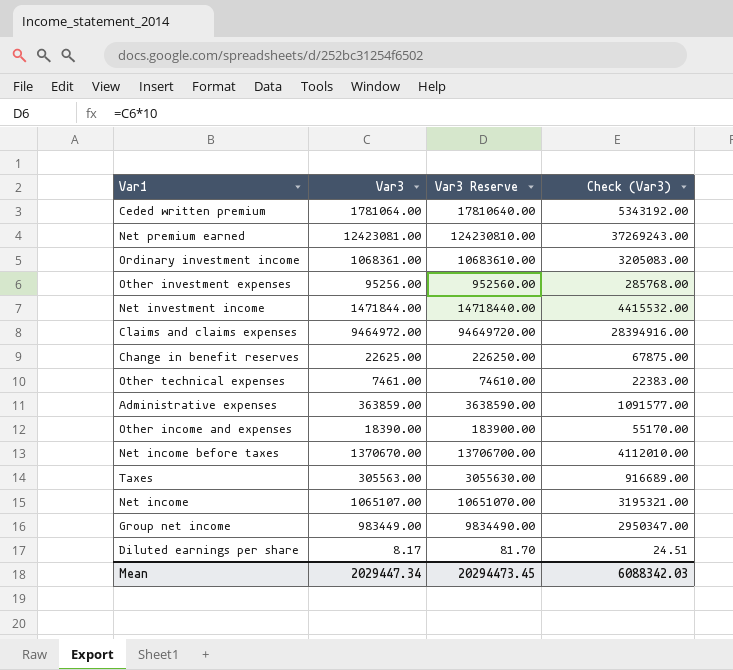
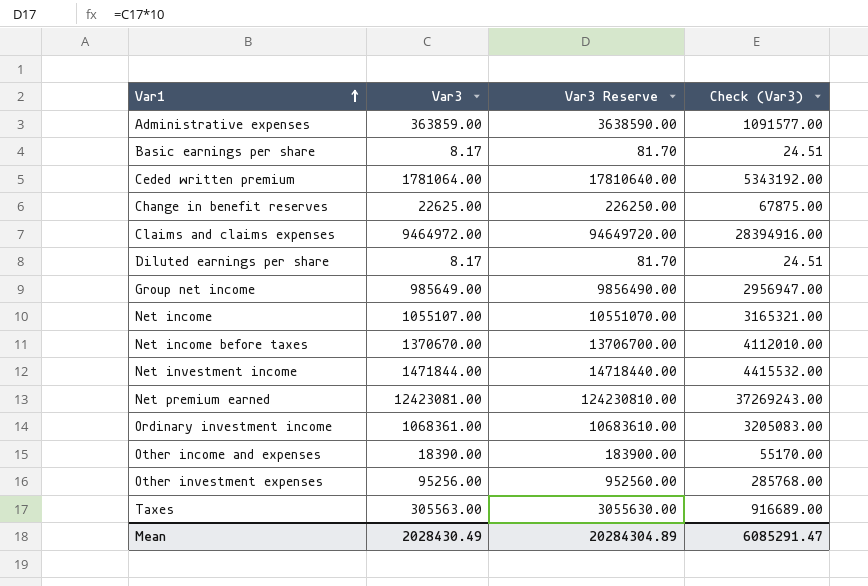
row order: none -> Var1 ascending
row Other technical expenses: 7461.00 | 74610.00 | 22383.00 -> none
row Basic earnings per share: none -> 8.17 | 81.70 | 24.51
Group net income | Var3: 983449.00 -> 985649.00
Group net income | Var3 Reserve: 9834490.00 -> 9856490.00
Group net income | Check (Var3): 2950347.00 -> 2956947.00
Net income | Var3: 1065107.00 -> 1055107.00
Net income | Var3 Reserve: 10651070.00 -> 10551070.00
Net income | Check (Var3): 3195321.00 -> 3165321.00
Mean | Var3: 2029447.34 -> 2028430.49
Mean | Var3 Reserve: 20294473.45 -> 20284304.89
Mean | Check (Var3): 6088342.03 -> 6085291.47

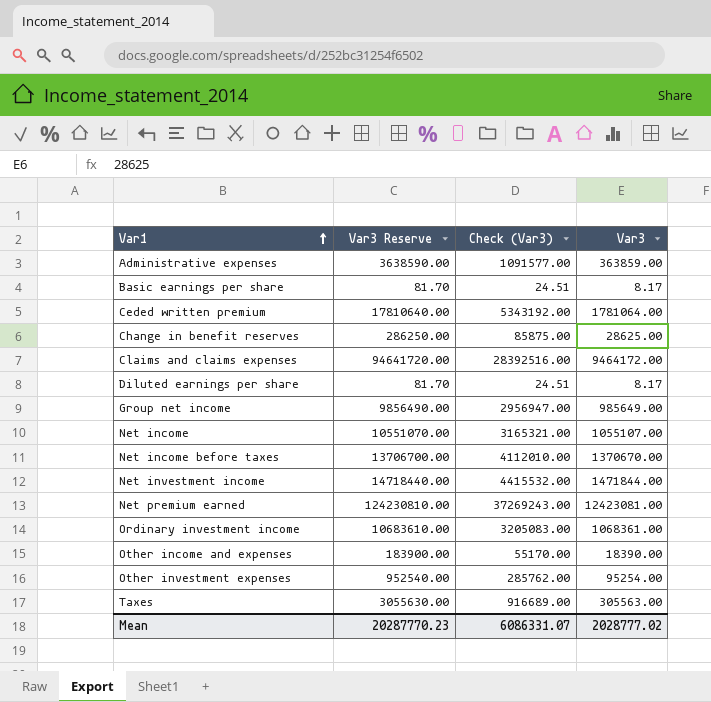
column Var3 | position: 2 -> 4
Change in benefit reserves | Var3 Reserve: 226250.00 -> 286250.00
Change in benefit reserves | Check (Var3): 67875.00 -> 85875.00
Change in benefit reserves | Var3: 22625.00 -> 28625.00
Claims and claims expenses | Var3 Reserve: 94649720.00 -> 94641720.00
Claims and claims expenses | Check (Var3): 28394916.00 -> 28392516.00
Claims and claims expenses | Var3: 9464972.00 -> 9464172.00
Other investment expenses | Var3 Reserve: 952560.00 -> 952540.00
Other investment expenses | Check (Var3): 285768.00 -> 285762.00
Other investment expenses | Var3: 95256.00 -> 95254.00
Mean | Var3 Reserve: 20284304.89 -> 20287770.23
Mean | Check (Var3): 6085291.47 -> 6086331.07
Mean | Var3: 2028430.49 -> 2028777.02

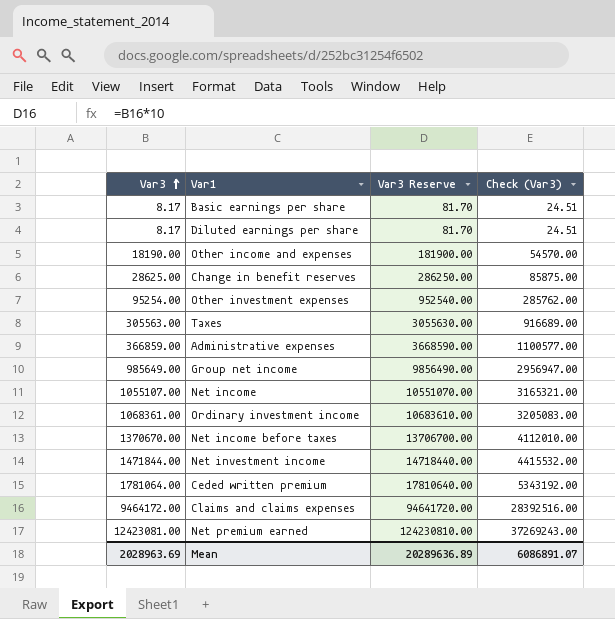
row order: Var1 ascending -> Var3 ascending
column Var3 | position: 4 -> 1
Other income and expenses | Var3: 18390.00 -> 18190.00
Other income and expenses | Var3 Reserve: 183900.00 -> 181900.00
Other income and expenses | Check (Var3): 55170.00 -> 54570.00
Administrative expenses | Var3: 363859.00 -> 366859.00
Administrative expenses | Var3 Reserve: 3638590.00 -> 3668590.00
Administrative expenses | Check (Var3): 1091577.00 -> 1100577.00
Mean | Var3: 2028777.02 -> 2028963.69
Mean | Var3 Reserve: 20287770.23 -> 20289636.89
Mean | Check (Var3): 6086331.07 -> 6086891.07

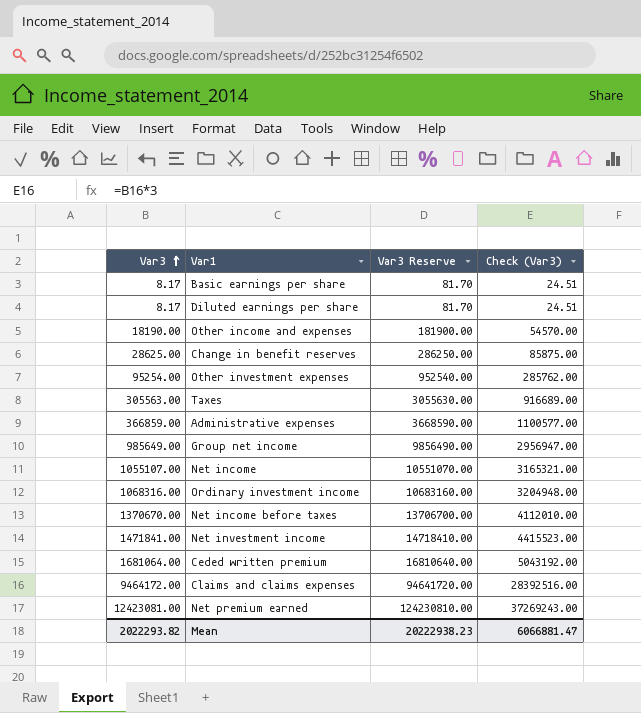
Ordinary investment income | Var3: 1068361.00 -> 1068316.00
Ordinary investment income | Var3 Reserve: 10683610.00 -> 10683160.00
Ordinary investment income | Check (Var3): 3205083.00 -> 3204948.00
Net investment income | Var3: 1471844.00 -> 1471841.00
Net investment income | Var3 Reserve: 14718440.00 -> 14718410.00
Net investment income | Check (Var3): 4415532.00 -> 4415523.00
Ceded written premium | Var3: 1781064.00 -> 1681064.00
Ceded written premium | Var3 Reserve: 17810640.00 -> 16810640.00
Ceded written premium | Check (Var3): 5343192.00 -> 5043192.00
Mean | Var3: 2028963.69 -> 2022293.82
Mean | Var3 Reserve: 20289636.89 -> 20222938.23
Mean | Check (Var3): 6086891.07 -> 6066881.47

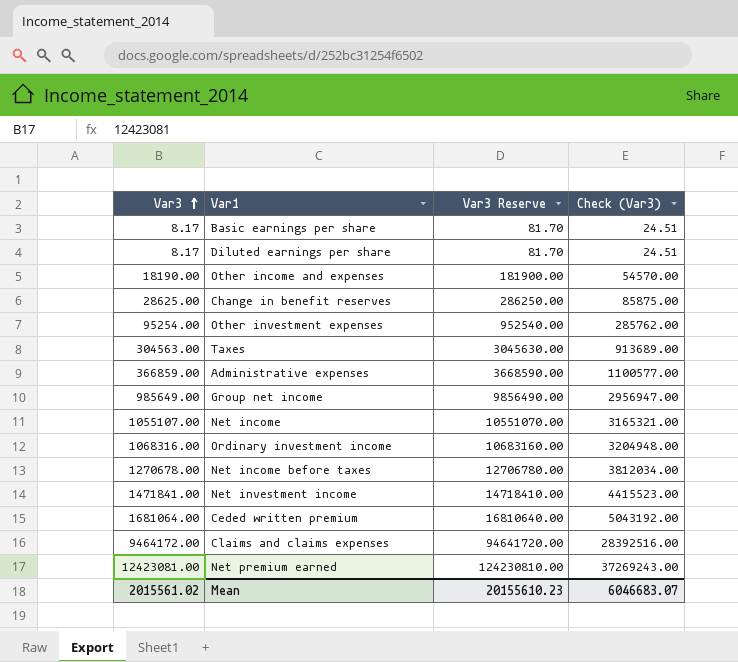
Taxes | Var3: 305563.00 -> 304563.00
Taxes | Var3 Reserve: 3055630.00 -> 3045630.00
Taxes | Check (Var3): 916689.00 -> 913689.00
Net income before taxes | Var3: 1370670.00 -> 1270678.00
Net income before taxes | Var3 Reserve: 13706700.00 -> 12706780.00
Net income before taxes | Check (Var3): 4112010.00 -> 3812034.00
Mean | Var3: 2022293.82 -> 2015561.02
Mean | Var3 Reserve: 20222938.23 -> 20155610.23
Mean | Check (Var3): 6066881.47 -> 6046683.07

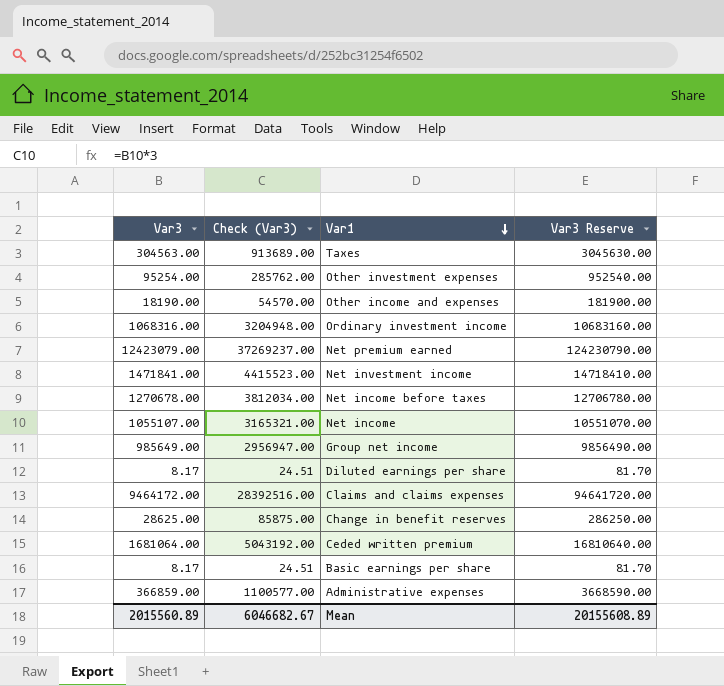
row order: Var3 ascending -> Var1 descending
column Check (Var3) | position: 4 -> 2
Net premium earned | Var3: 12423081.00 -> 12423079.00
Net premium earned | Check (Var3): 37269243.00 -> 37269237.00
Net premium earned | Var3 Reserve: 124230810.00 -> 124230790.00
Mean | Var3: 2015561.02 -> 2015560.89
Mean | Check (Var3): 6046683.07 -> 6046682.67
Mean | Var3 Reserve: 20155610.23 -> 20155608.89

